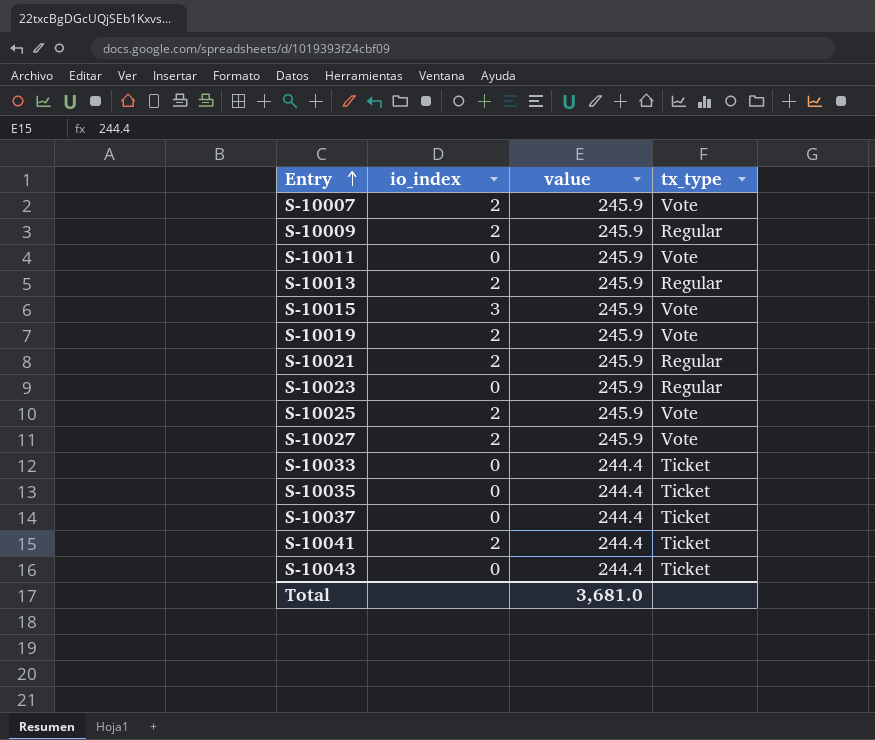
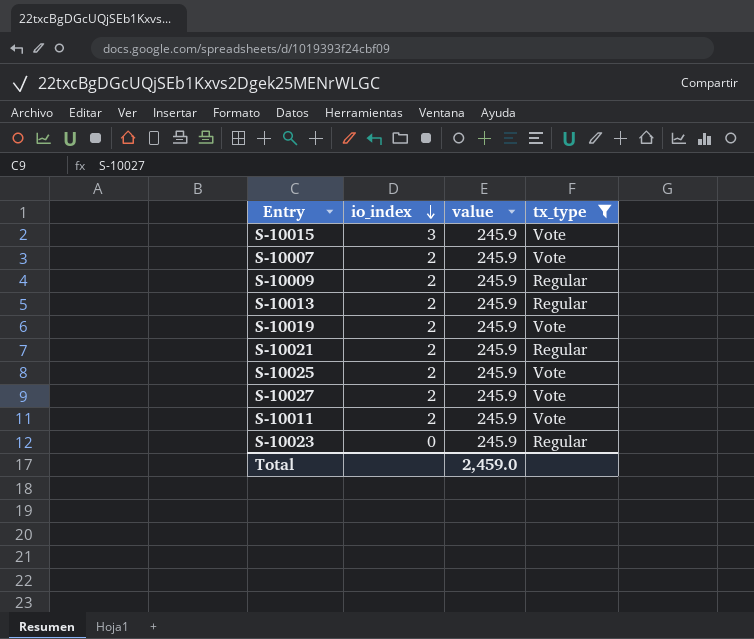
filter: none -> tx_type != Ticket
row order: Entry ascending -> io_index descending
S-10011 | io_index: 0 -> 2
Total | value: 3,681.0 -> 2,459.0

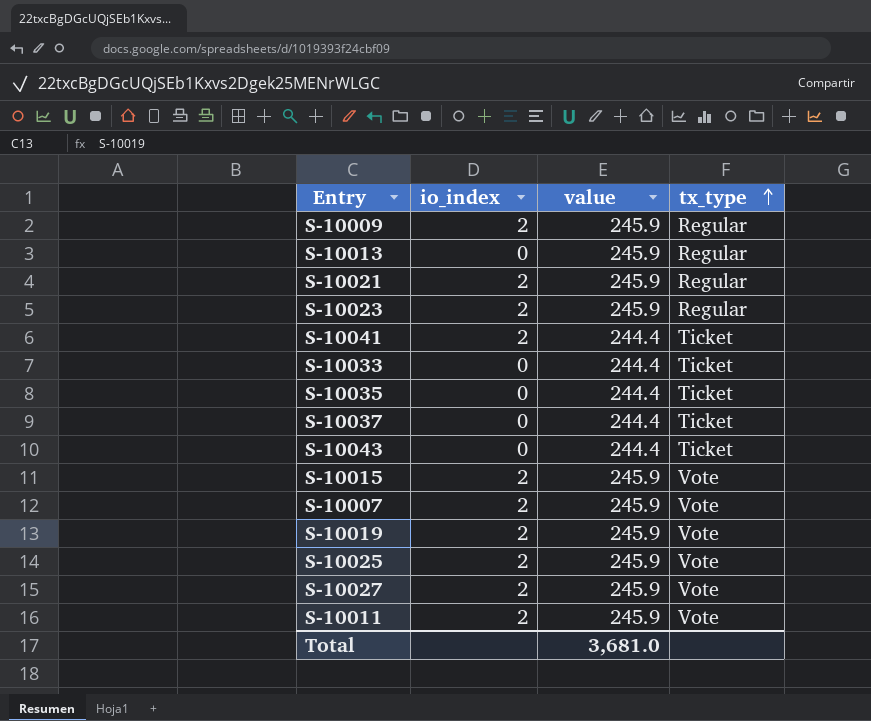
filter: tx_type != Ticket -> none
row order: io_index descending -> tx_type ascending
S-10013 | io_index: 2 -> 0
S-10023 | io_index: 0 -> 2
S-10015 | io_index: 3 -> 2
Total | value: 2,459.0 -> 3,681.0

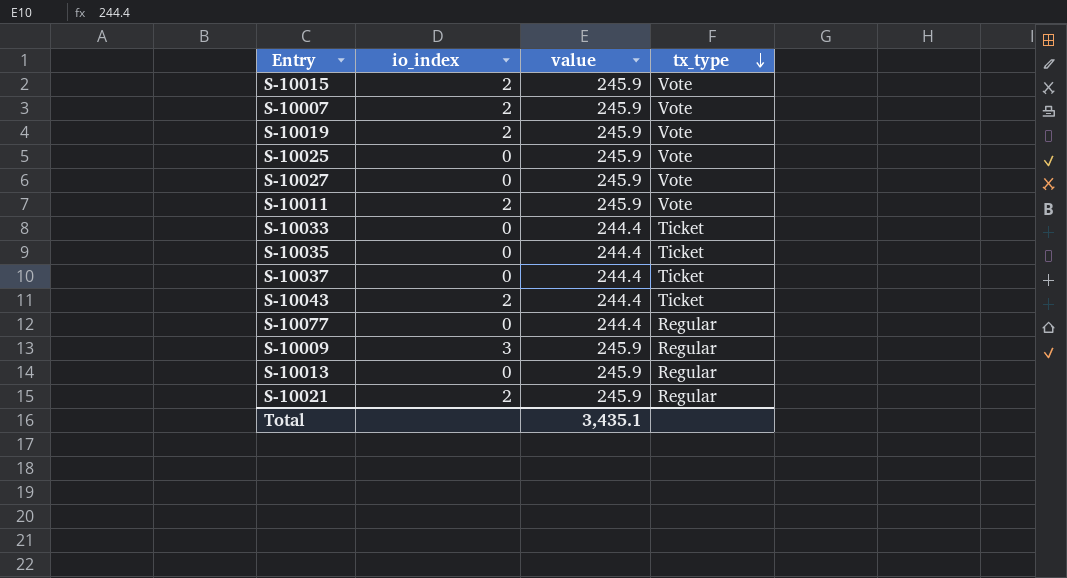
row order: tx_type ascending -> tx_type descending
row S-10023: 2 | 245.9 | Regular -> none
row S-10041: 2 | 244.4 | Ticket -> none
S-10025 | io_index: 2 -> 0
S-10027 | io_index: 2 -> 0
S-10043 | io_index: 0 -> 2
row S-10077: none -> 0 | 244.4 | Regular
S-10009 | io_index: 2 -> 3
Total | value: 3,681.0 -> 3,435.1

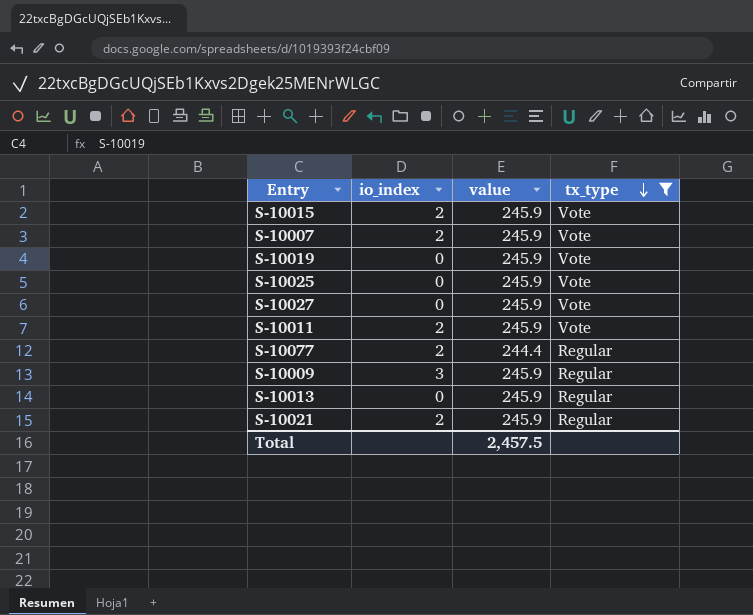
filter: none -> tx_type != Ticket
S-10019 | io_index: 2 -> 0
S-10077 | io_index: 0 -> 2
Total | value: 3,435.1 -> 2,457.5

